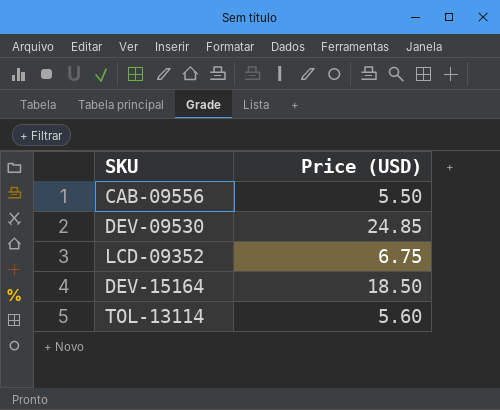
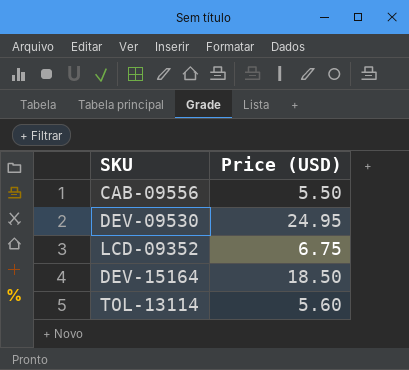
DEV-09530 | Price (USD): 24.85 -> 24.95

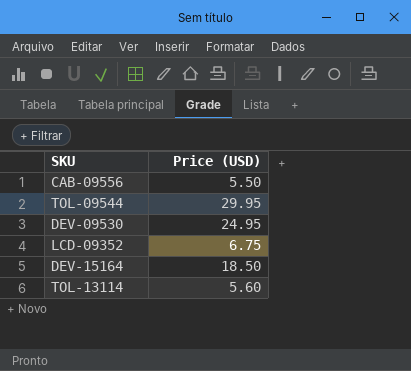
row TOL-09544: none -> 29.95

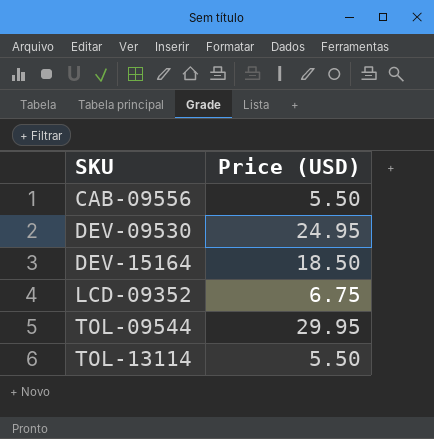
row order: none -> SKU ascending
TOL-13114 | Price (USD): 5.60 -> 5.50

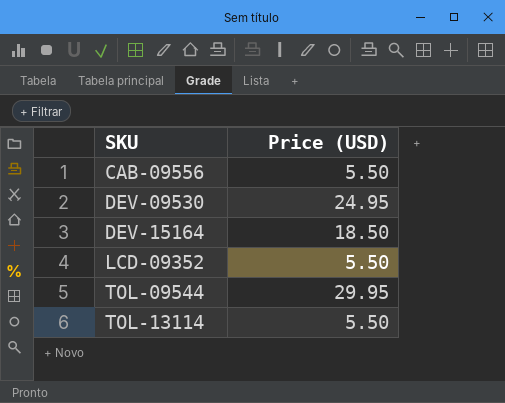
LCD-09352 | Price (USD): 6.75 -> 5.50

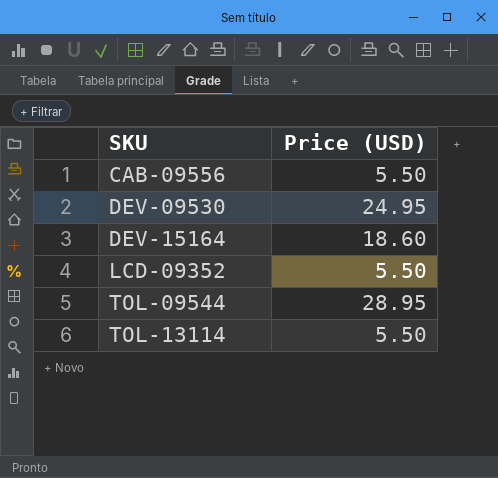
DEV-15164 | Price (USD): 18.50 -> 18.60
TOL-09544 | Price (USD): 29.95 -> 28.95

